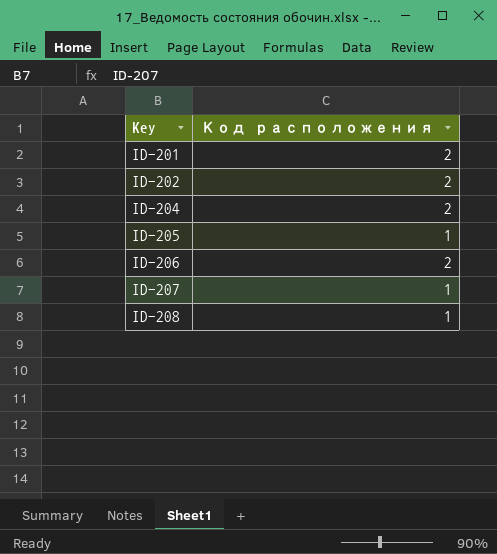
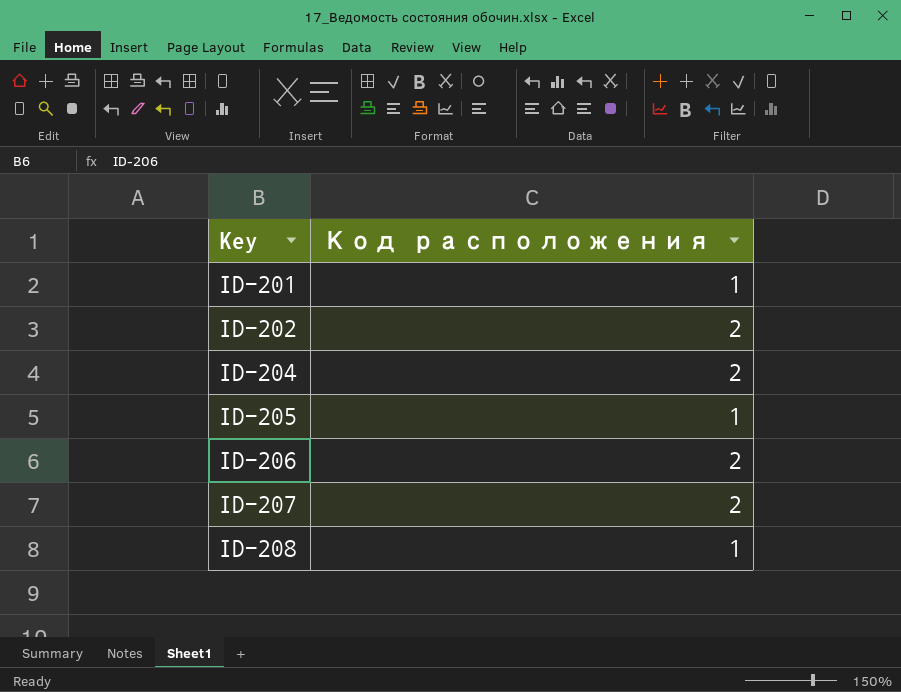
ID-201 | Код расположения: 2 -> 1
ID-207 | Код расположения: 1 -> 2

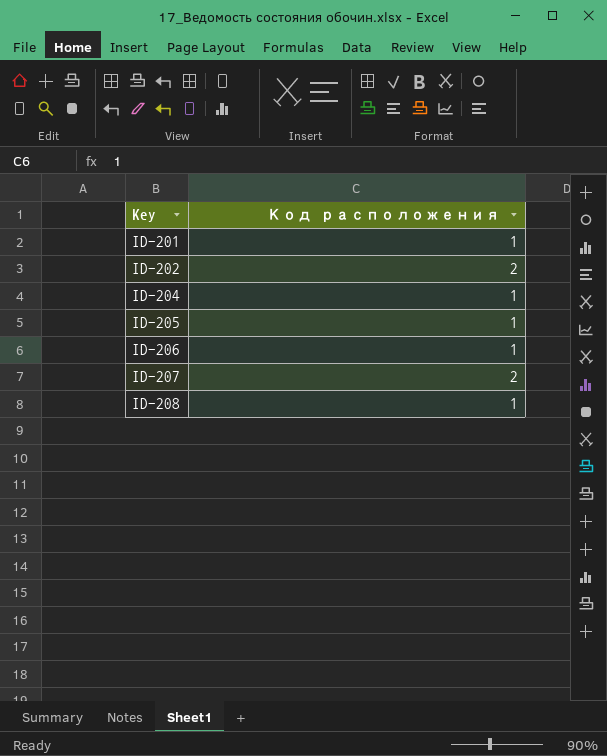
ID-204 | Код расположения: 2 -> 1
ID-206 | Код расположения: 2 -> 1

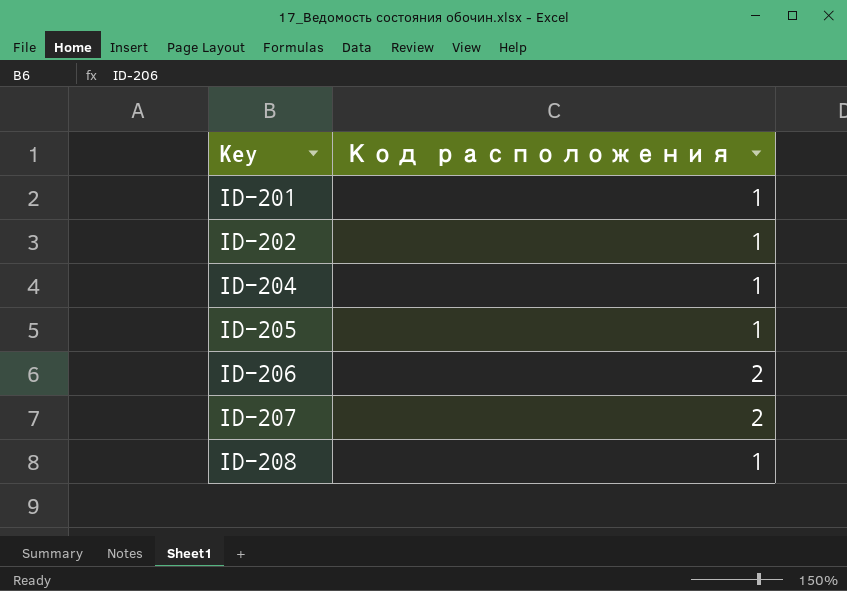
ID-202 | Код расположения: 2 -> 1
ID-206 | Код расположения: 1 -> 2

